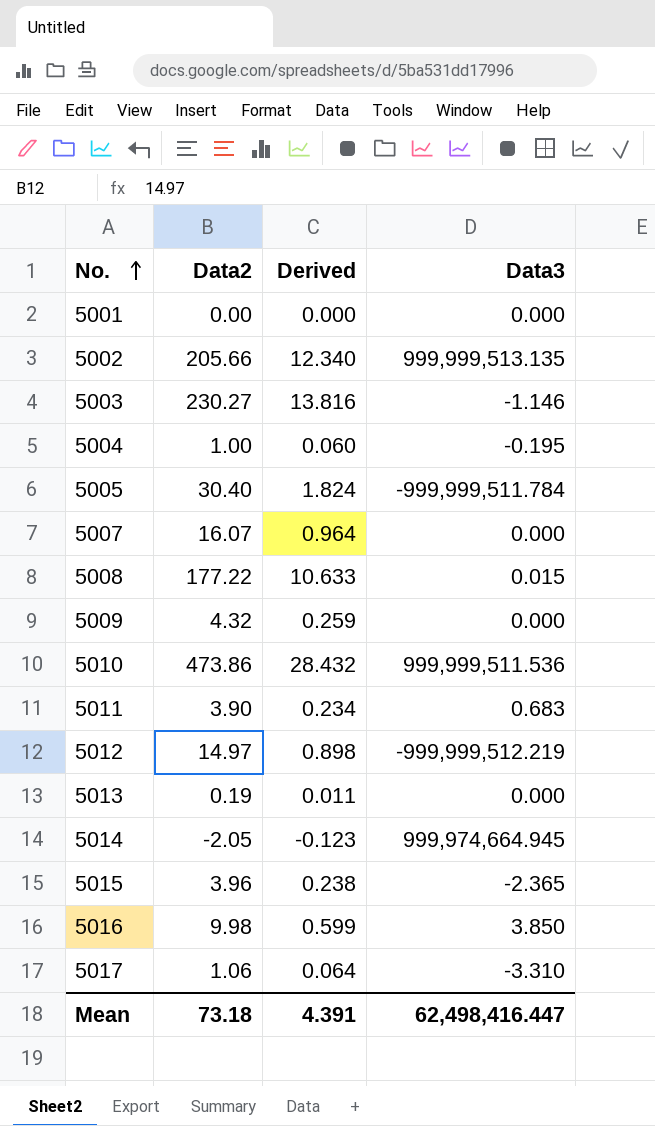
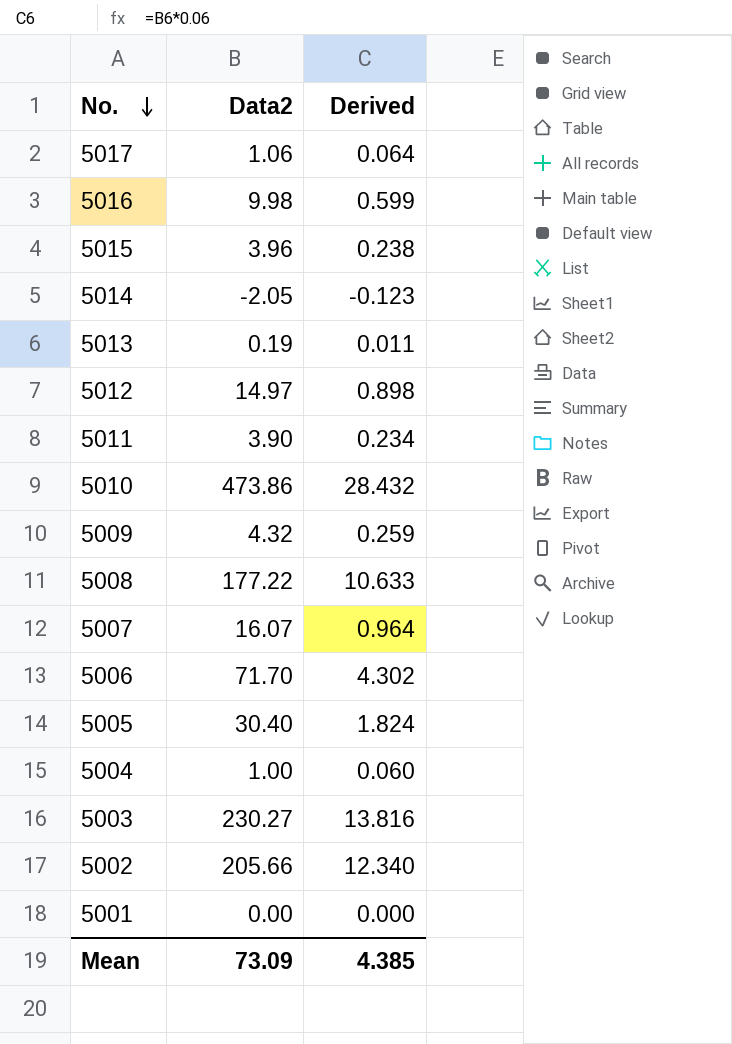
row order: No. ascending -> No. descending
column Data3 | position: 4 -> none
row 5006: none -> 71.70 | 4.302
Mean | Data2: 73.18 -> 73.09
Mean | Derived: 4.391 -> 4.385

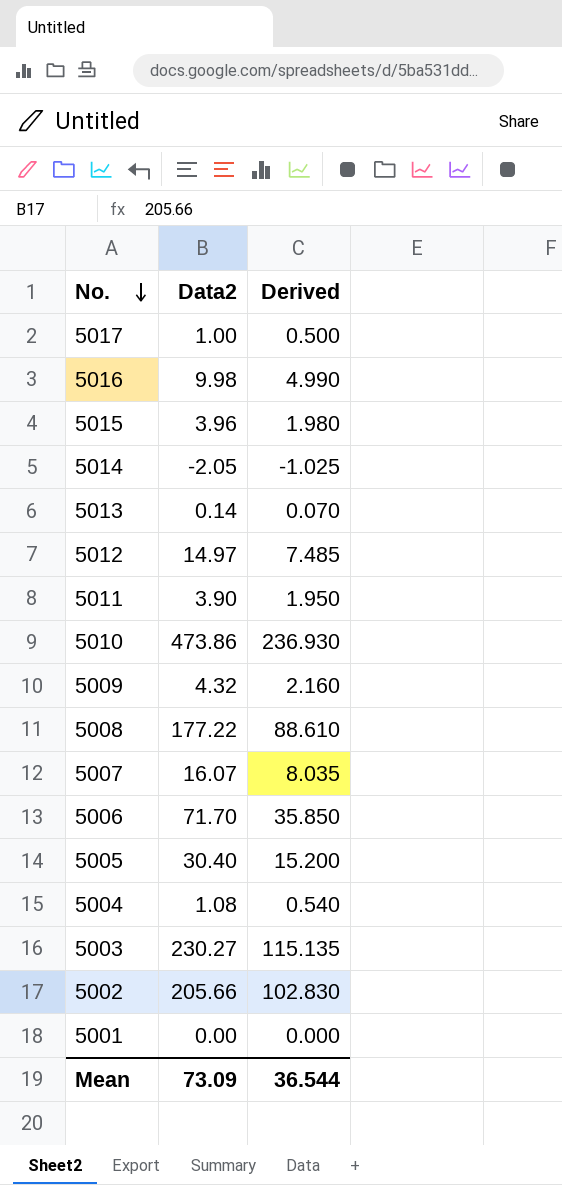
column Derived | formula: [Data2] * 0.06 -> [Data2] * 0.5
5017 | Data2: 1.06 -> 1.00
5013 | Data2: 0.19 -> 0.14
5004 | Data2: 1.00 -> 1.08
Mean | Derived: 4.385 -> 36.544

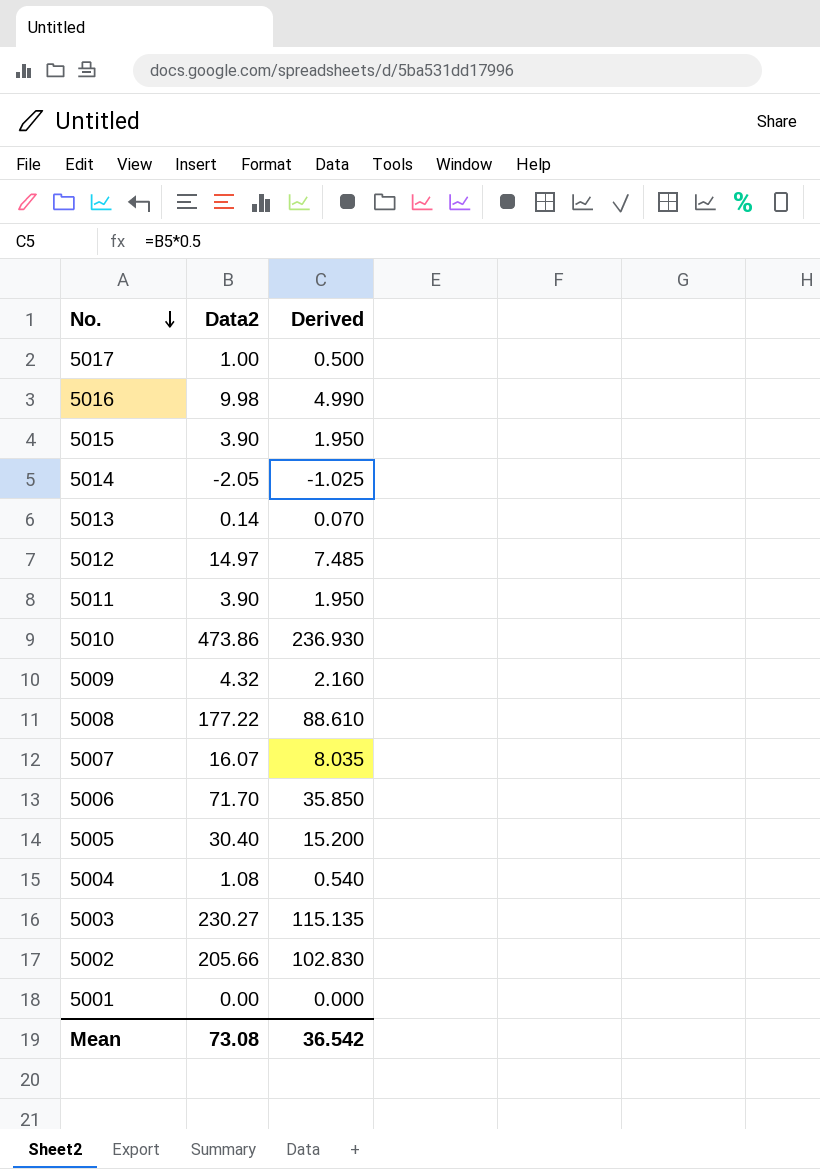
5015 | Data2: 3.96 -> 3.90
5015 | Derived: 1.980 -> 1.950
Mean | Data2: 73.09 -> 73.08
Mean | Derived: 36.544 -> 36.542

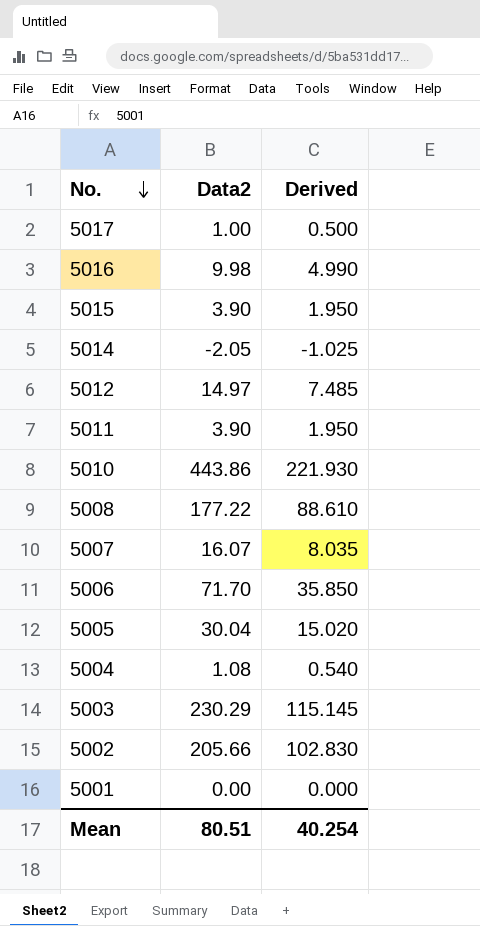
row 5013: 0.14 | 0.070 -> none
row 5009: 4.32 | 2.160 -> none
5010 | Data2: 473.86 -> 443.86
5010 | Derived: 236.930 -> 221.930
5005 | Data2: 30.40 -> 30.04
5005 | Derived: 15.200 -> 15.020
5003 | Data2: 230.27 -> 230.29
5003 | Derived: 115.135 -> 115.145
Mean | Data2: 73.08 -> 80.51
Mean | Derived: 36.542 -> 40.254

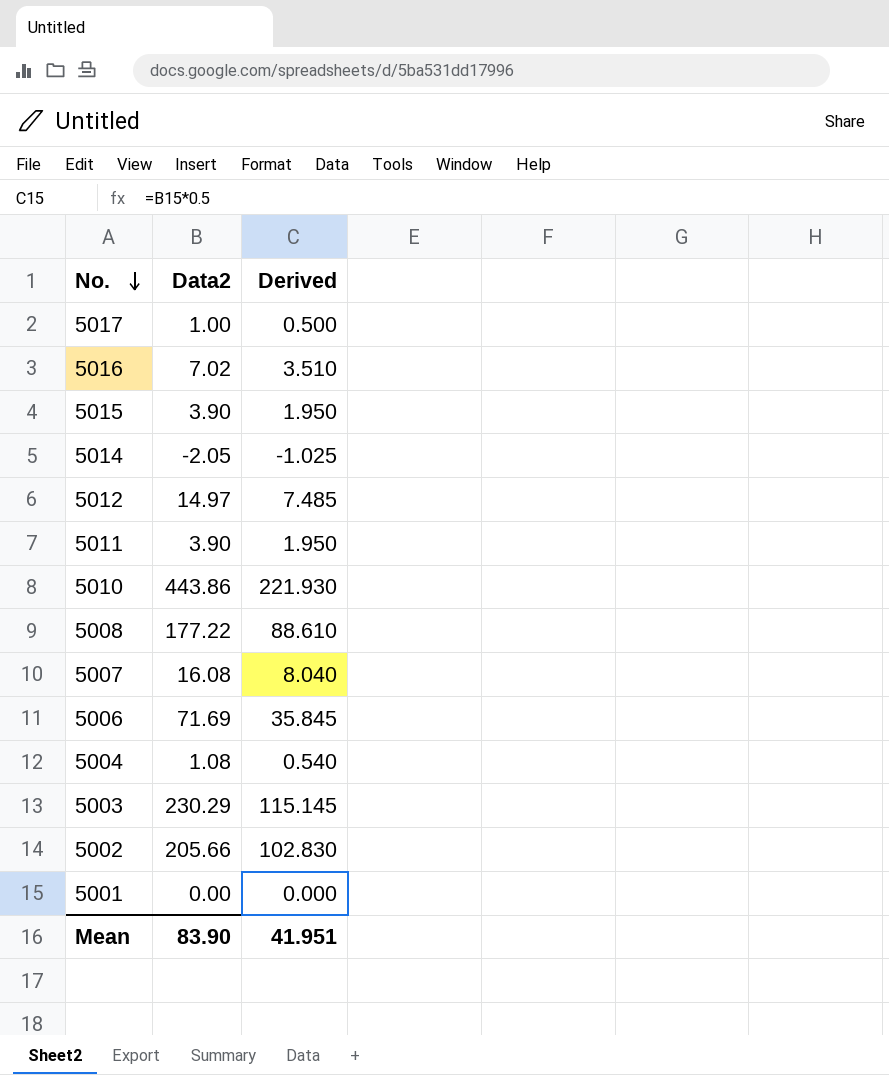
row 5005: 30.04 | 15.020 -> none
5016 | Data2: 9.98 -> 7.02
5016 | Derived: 4.990 -> 3.510
5007 | Data2: 16.07 -> 16.08
5007 | Derived: 8.035 -> 8.040
5006 | Data2: 71.70 -> 71.69
5006 | Derived: 35.850 -> 35.845
Mean | Data2: 80.51 -> 83.90
Mean | Derived: 40.254 -> 41.951

